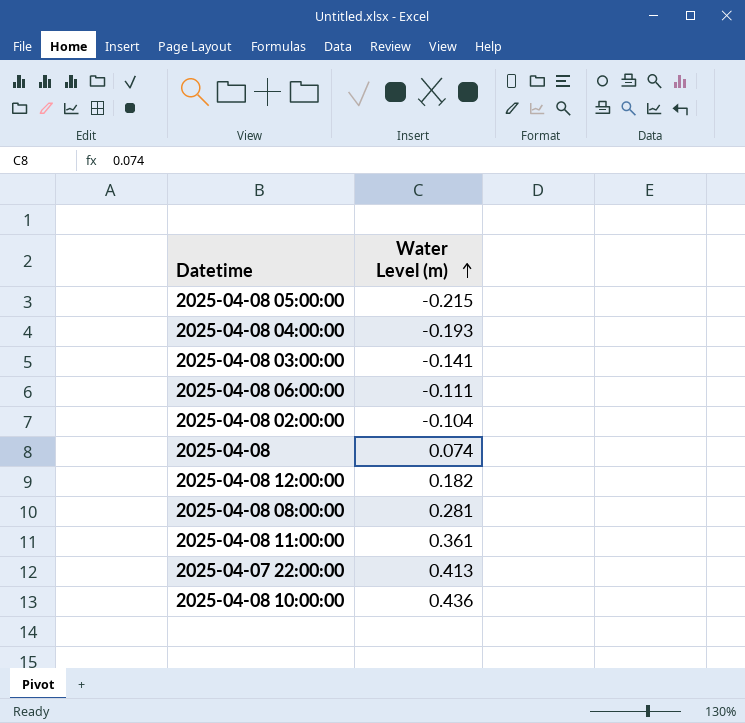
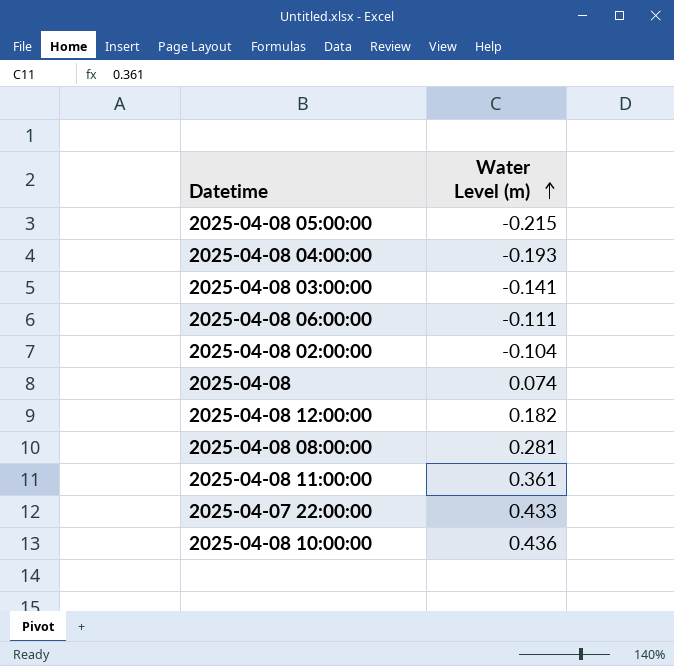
2025-04-07 22:00:00 | Water Level (m): 0.413 -> 0.433

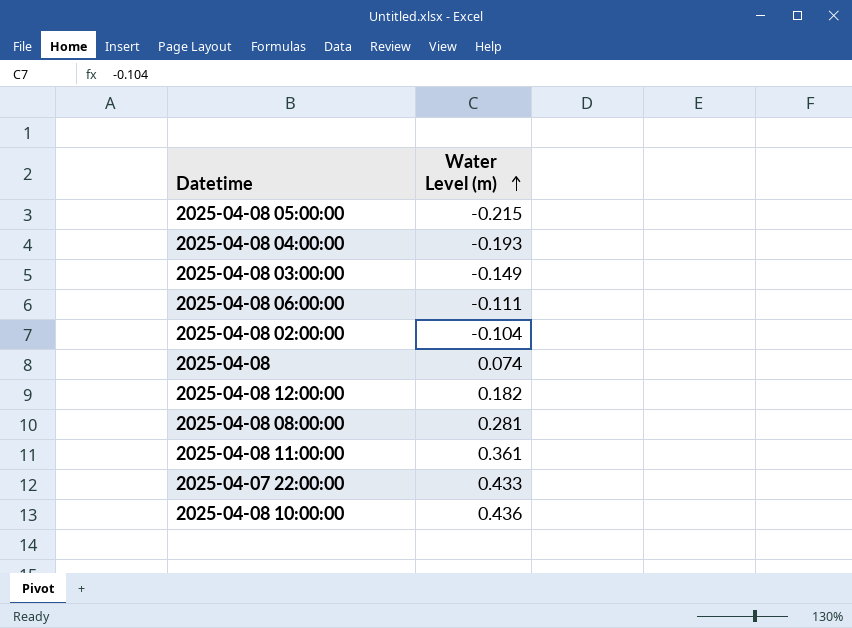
2025-04-08 03:00:00 | Water Level (m): -0.141 -> -0.149

